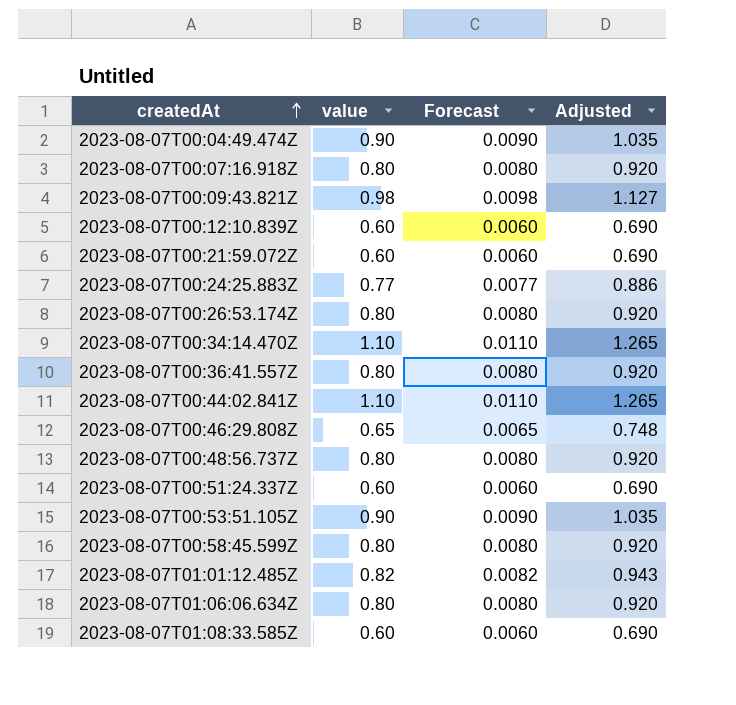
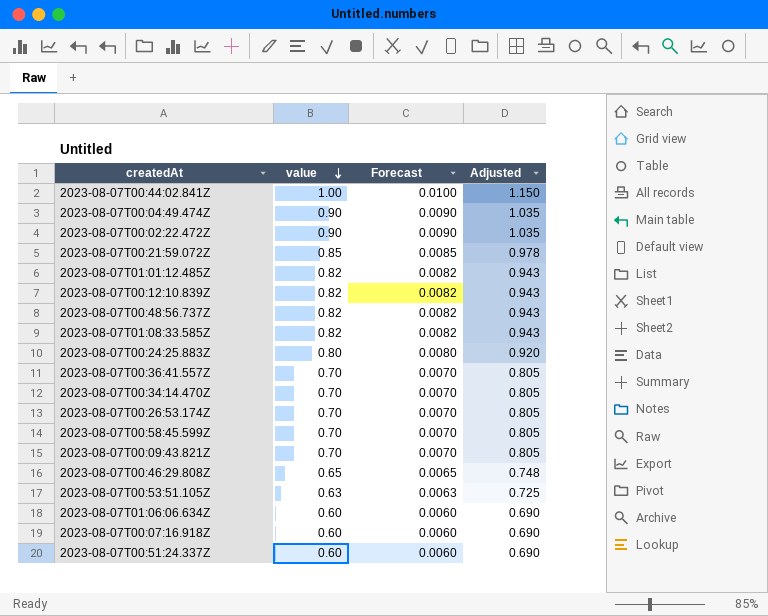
row order: createdAt ascending -> value descending
2023-08-07T00:44:02.841Z | value: 1.10 -> 1.00
2023-08-07T00:44:02.841Z | Forecast: 0.0110 -> 0.0100
2023-08-07T00:44:02.841Z | Adjusted: 1.265 -> 1.150
row 2023-08-07T00:02:22.472Z: none -> 0.90 | 0.0090 | 1.035
2023-08-07T00:21:59.072Z | value: 0.60 -> 0.85
2023-08-07T00:21:59.072Z | Forecast: 0.0060 -> 0.0085
2023-08-07T00:21:59.072Z | Adjusted: 0.690 -> 0.978
2023-08-07T00:12:10.839Z | value: 0.60 -> 0.82
2023-08-07T00:12:10.839Z | Forecast: 0.0060 -> 0.0082
2023-08-07T00:12:10.839Z | Adjusted: 0.690 -> 0.943
2023-08-07T00:48:56.737Z | value: 0.80 -> 0.82
2023-08-07T00:48:56.737Z | Forecast: 0.0080 -> 0.0082
2023-08-07T00:48:56.737Z | Adjusted: 0.920 -> 0.943
2023-08-07T01:08:33.585Z | value: 0.60 -> 0.82
2023-08-07T01:08:33.585Z | Forecast: 0.0060 -> 0.0082
2023-08-07T01:08:33.585Z | Adjusted: 0.690 -> 0.943
2023-08-07T00:24:25.883Z | value: 0.77 -> 0.80
2023-08-07T00:24:25.883Z | Forecast: 0.0077 -> 0.0080
2023-08-07T00:24:25.883Z | Adjusted: 0.886 -> 0.920
2023-08-07T00:36:41.557Z | value: 0.80 -> 0.70
2023-08-07T00:36:41.557Z | Forecast: 0.0080 -> 0.0070
2023-08-07T00:36:41.557Z | Adjusted: 0.920 -> 0.805
2023-08-07T00:34:14.470Z | value: 1.10 -> 0.70
2023-08-07T00:34:14.470Z | Forecast: 0.0110 -> 0.0070
2023-08-07T00:34:14.470Z | Adjusted: 1.265 -> 0.805
2023-08-07T00:26:53.174Z | value: 0.80 -> 0.70
2023-08-07T00:26:53.174Z | Forecast: 0.0080 -> 0.0070
2023-08-07T00:26:53.174Z | Adjusted: 0.920 -> 0.805
2023-08-07T00:58:45.599Z | value: 0.80 -> 0.70
2023-08-07T00:58:45.599Z | Forecast: 0.0080 -> 0.0070
2023-08-07T00:58:45.599Z | Adjusted: 0.920 -> 0.805
2023-08-07T00:09:43.821Z | value: 0.98 -> 0.70
2023-08-07T00:09:43.821Z | Forecast: 0.0098 -> 0.0070
2023-08-07T00:09:43.821Z | Adjusted: 1.127 -> 0.805
2023-08-07T00:53:51.105Z | value: 0.90 -> 0.63
2023-08-07T00:53:51.105Z | Forecast: 0.0090 -> 0.0063
2023-08-07T00:53:51.105Z | Adjusted: 1.035 -> 0.725
2023-08-07T01:06:06.634Z | value: 0.80 -> 0.60
2023-08-07T01:06:06.634Z | Forecast: 0.0080 -> 0.0060
2023-08-07T01:06:06.634Z | Adjusted: 0.920 -> 0.690
2023-08-07T00:07:16.918Z | value: 0.80 -> 0.60
2023-08-07T00:07:16.918Z | Forecast: 0.0080 -> 0.0060
2023-08-07T00:07:16.918Z | Adjusted: 0.920 -> 0.690

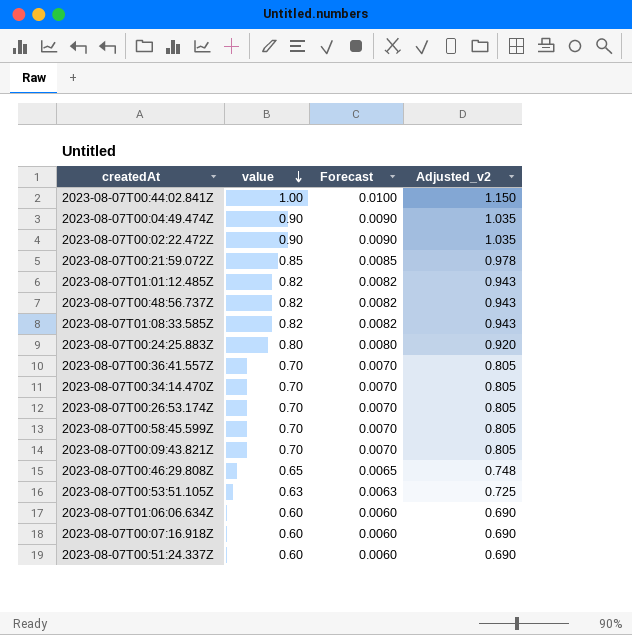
column name: Adjusted -> Adjusted_v2
row 2023-08-07T00:12:10.839Z: 0.82 | 0.0082 | 0.943 -> none

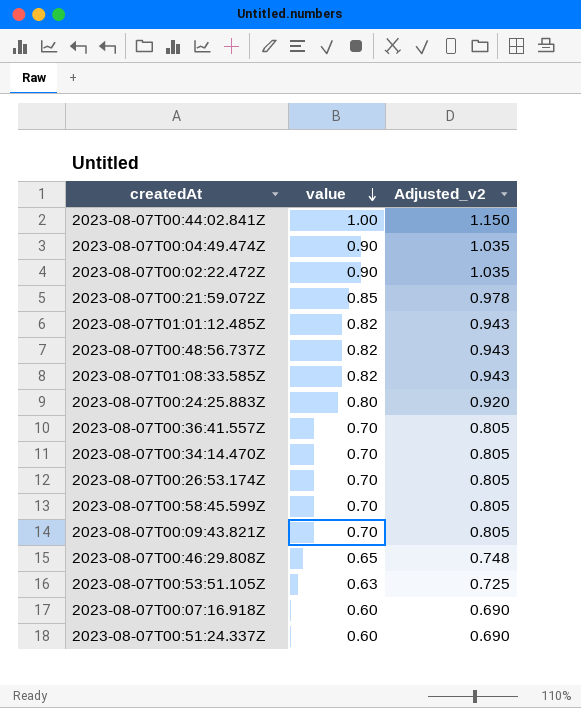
column Forecast | formula: [value] * 0.01 -> none
row 2023-08-07T01:06:06.634Z: 0.60 | 0.0060 | 0.690 -> none

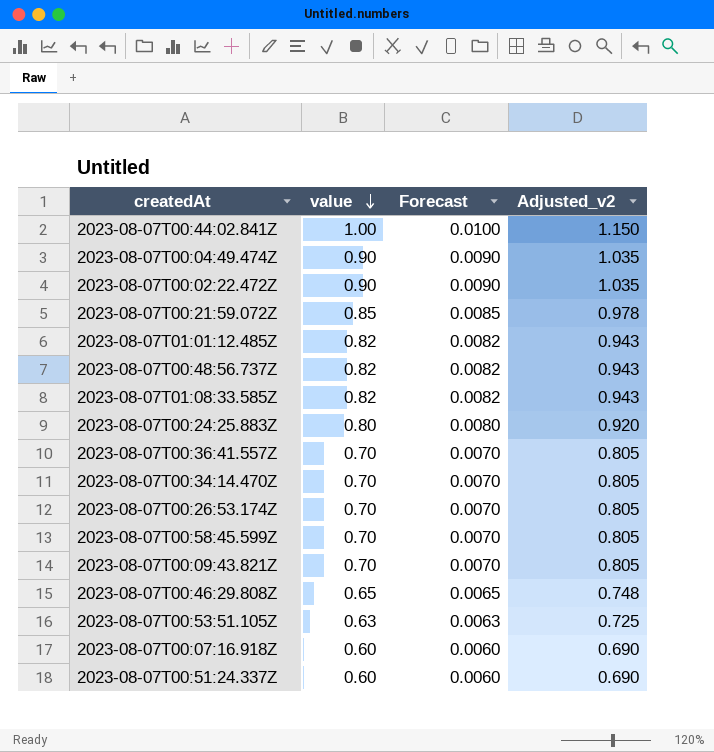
column Forecast | formula: none -> [value] * 0.01

